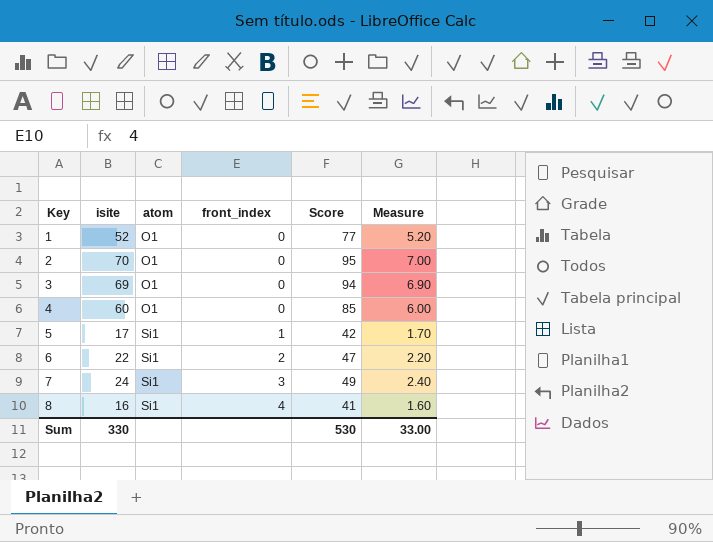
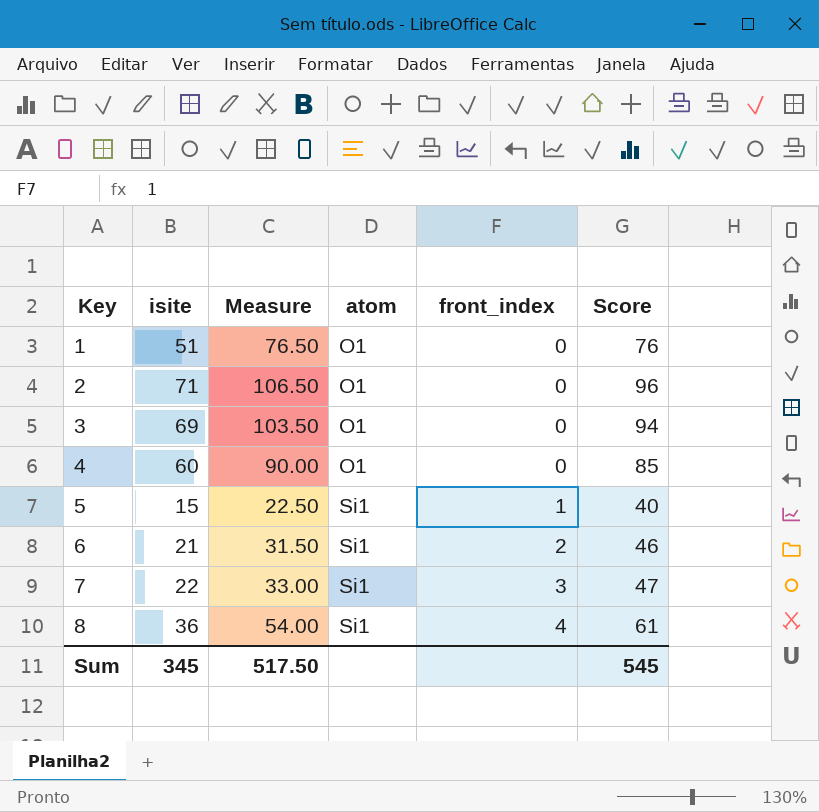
column Measure | formula: [isite] * 0.1 -> [isite] * 1.5
column Measure | position: 6 -> 3
1 | isite: 52 -> 51
1 | Score: 77 -> 76
2 | isite: 70 -> 71
2 | Score: 95 -> 96
5 | isite: 17 -> 15
5 | Score: 42 -> 40
6 | isite: 22 -> 21
6 | Score: 47 -> 46
7 | isite: 24 -> 22
7 | Score: 49 -> 47
8 | isite: 16 -> 36
8 | Score: 41 -> 61
Sum | isite: 330 -> 345
Sum | Measure: 33.00 -> 517.50
Sum | Score: 530 -> 545

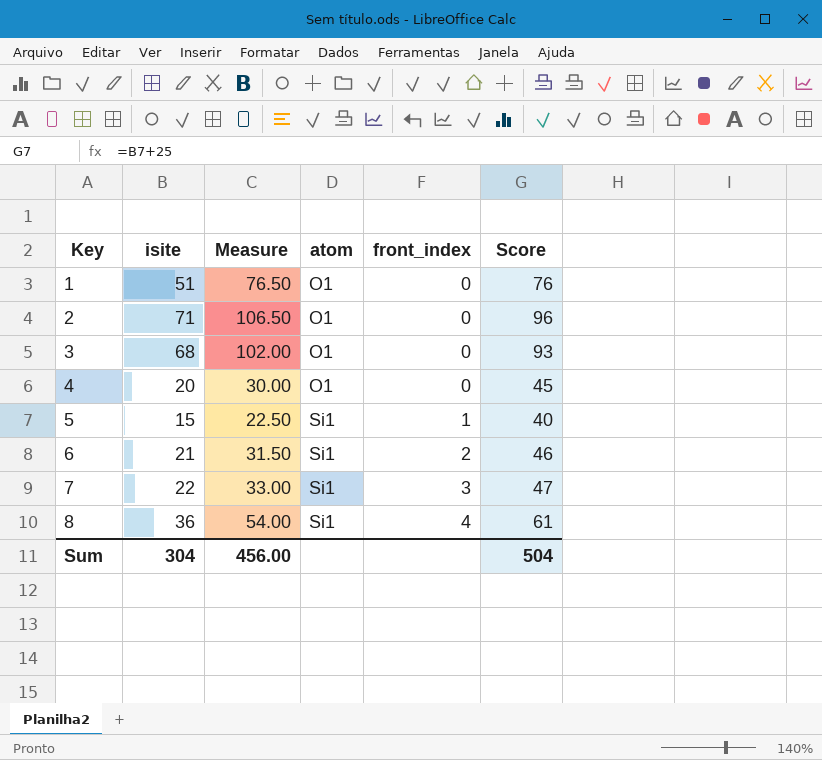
3 | isite: 69 -> 68
3 | Measure: 103.50 -> 102.00
3 | Score: 94 -> 93
4 | isite: 60 -> 20
4 | Measure: 90.00 -> 30.00
4 | Score: 85 -> 45
Sum | isite: 345 -> 304
Sum | Measure: 517.50 -> 456.00
Sum | Score: 545 -> 504

